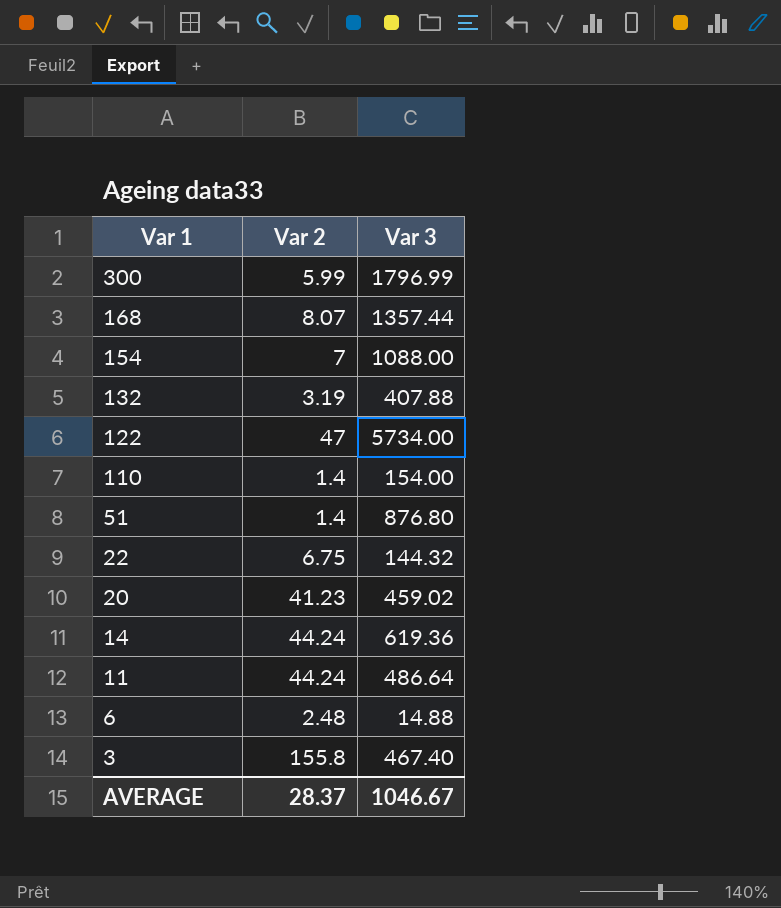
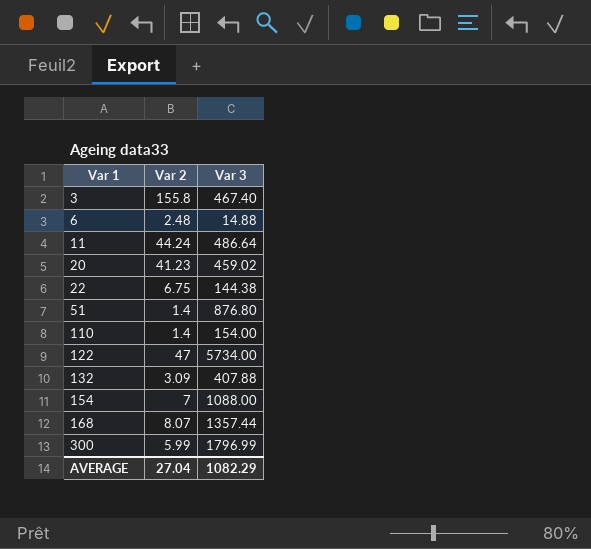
row order: Var 1 descending -> Var 1 ascending
row 14: 44.24 | 619.36 -> none
22 | Var 3: 144.32 -> 144.38
132 | Var 2: 3.19 -> 3.09
AVERAGE | Var 2: 28.37 -> 27.04
AVERAGE | Var 3: 1046.67 -> 1082.29

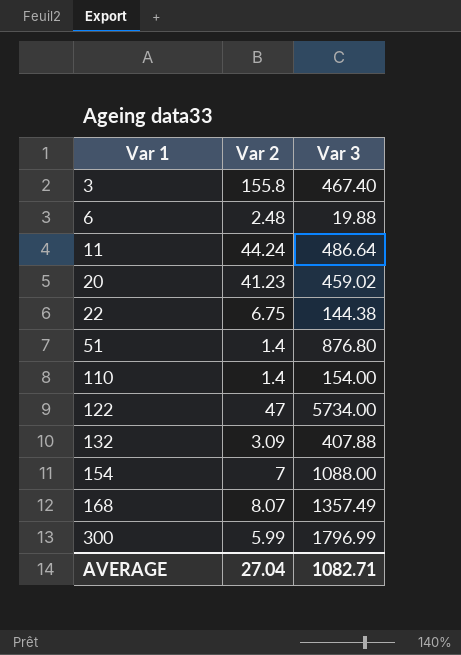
6 | Var 3: 14.88 -> 19.88
168 | Var 3: 1357.44 -> 1357.49
AVERAGE | Var 3: 1082.29 -> 1082.71

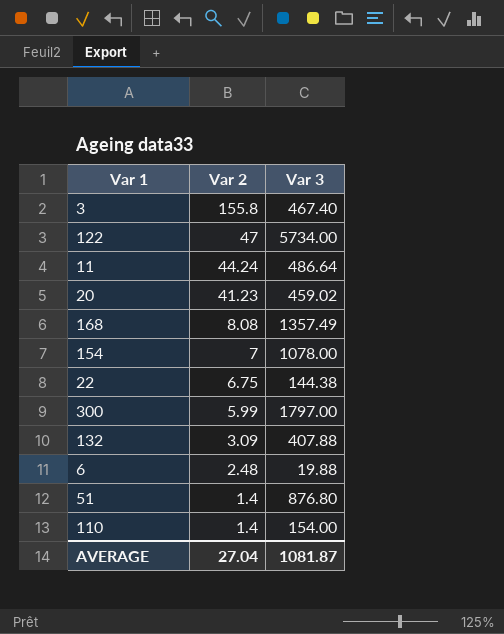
row order: Var 1 ascending -> Var 2 descending
168 | Var 2: 8.07 -> 8.08
154 | Var 3: 1088.00 -> 1078.00
300 | Var 3: 1796.99 -> 1797.00
AVERAGE | Var 3: 1082.71 -> 1081.87

